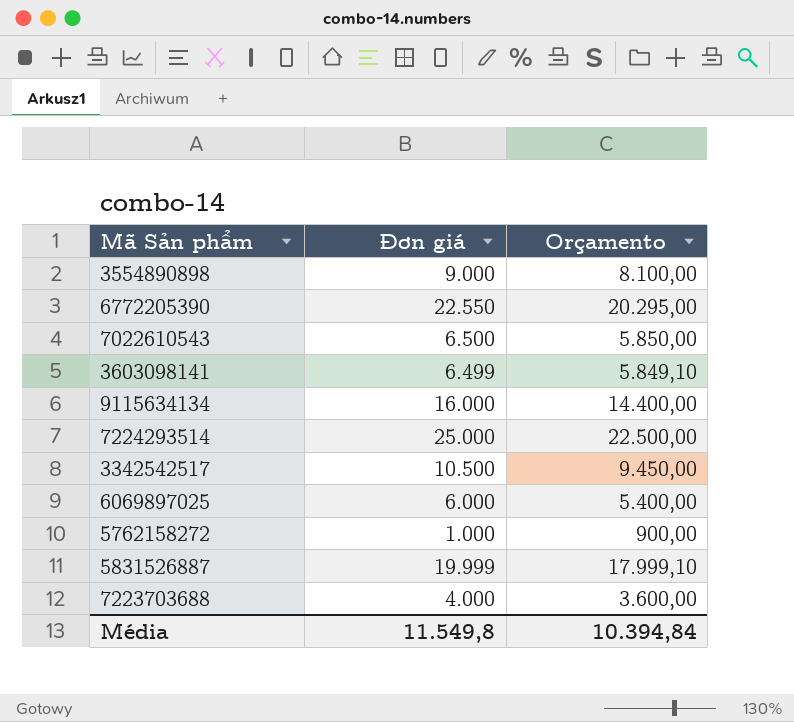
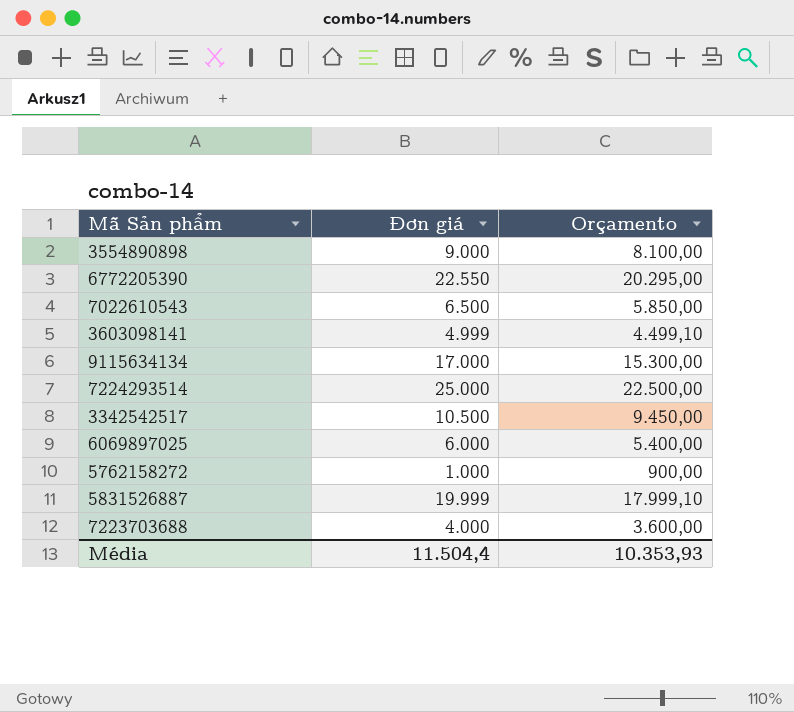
3603098141 | Đơn giá: 6.499 -> 4.999
3603098141 | Orçamento: 5.849,10 -> 4.499,10
9115634134 | Đơn giá: 16.000 -> 17.000
9115634134 | Orçamento: 14.400,00 -> 15.300,00
Média | Đơn giá: 11.549,8 -> 11.504,4
Média | Orçamento: 10.394,84 -> 10.353,93

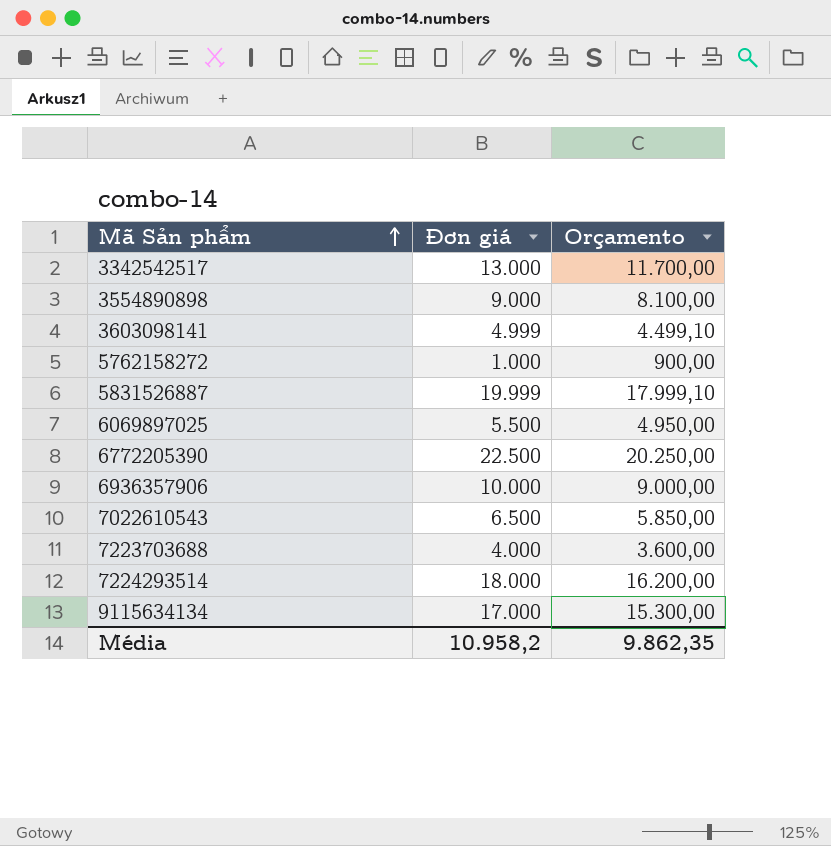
row order: none -> Mã Sản phẩm ascending
3342542517 | Đơn giá: 10.500 -> 13.000
3342542517 | Orçamento: 9.450,00 -> 11.700,00
6069897025 | Đơn giá: 6.000 -> 5.500
6069897025 | Orçamento: 5.400,00 -> 4.950,00
6772205390 | Đơn giá: 22.550 -> 22.500
6772205390 | Orçamento: 20.295,00 -> 20.250,00
row 6936357906: none -> 10.000 | 9.000,00
7224293514 | Đơn giá: 25.000 -> 18.000
7224293514 | Orçamento: 22.500,00 -> 16.200,00
Média | Đơn giá: 11.504,4 -> 10.958,2
Média | Orçamento: 10.353,93 -> 9.862,35

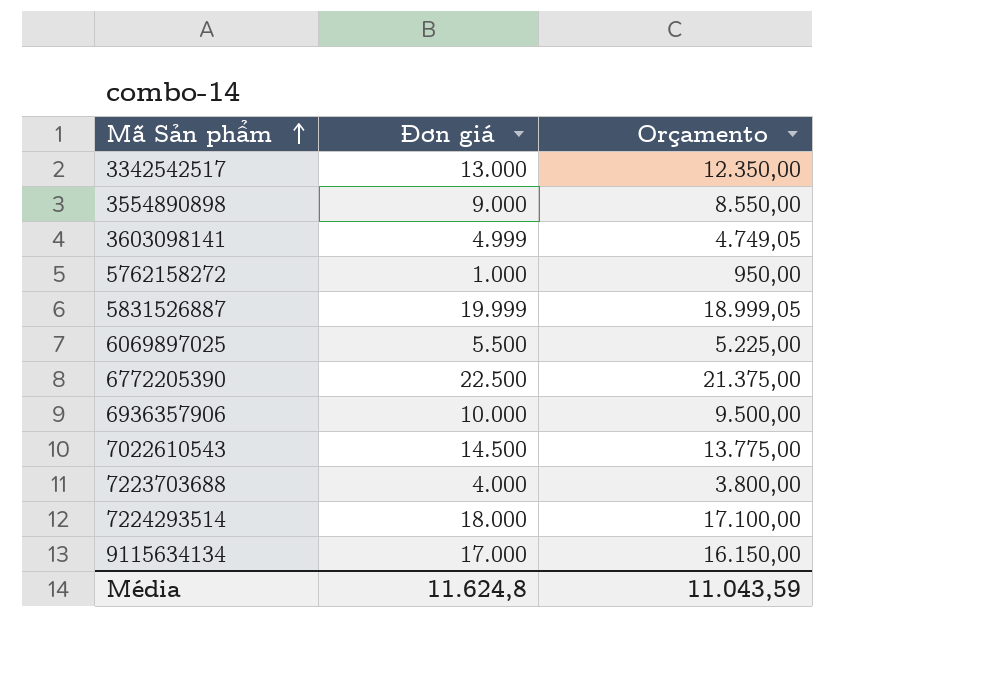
column Orçamento | formula: [Đơn giá] * 0,9 -> [Đơn giá] * 0,95
7022610543 | Đơn giá: 6.500 -> 14.500
Média | Đơn giá: 10.958,2 -> 11.624,8
Média | Orçamento: 9.862,35 -> 11.043,59

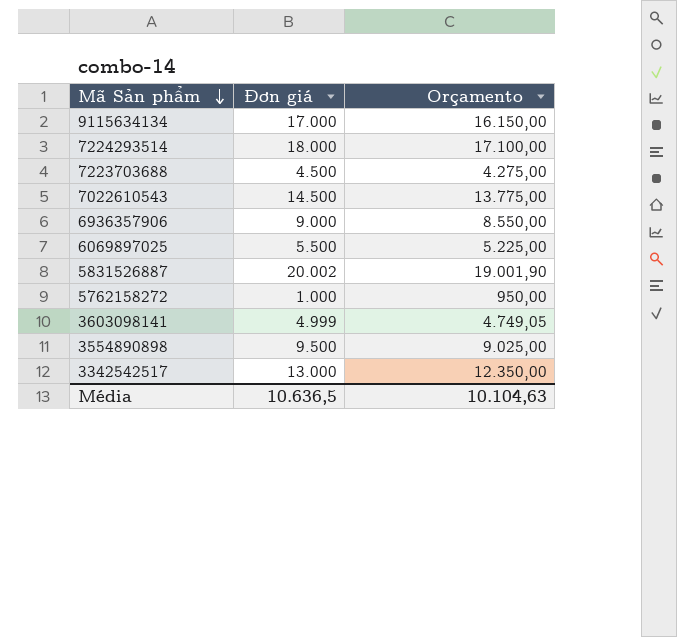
row order: Mã Sản phẩm ascending -> Mã Sản phẩm descending
row 6772205390: 22.500 | 21.375,00 -> none
7223703688 | Đơn giá: 4.000 -> 4.500
7223703688 | Orçamento: 3.800,00 -> 4.275,00
6936357906 | Đơn giá: 10.000 -> 9.000
6936357906 | Orçamento: 9.500,00 -> 8.550,00
5831526887 | Đơn giá: 19.999 -> 20.002
5831526887 | Orçamento: 18.999,05 -> 19.001,90
3554890898 | Đơn giá: 9.000 -> 9.500
3554890898 | Orçamento: 8.550,00 -> 9.025,00
Média | Đơn giá: 11.624,8 -> 10.636,5
Média | Orçamento: 11.043,59 -> 10.104,63

